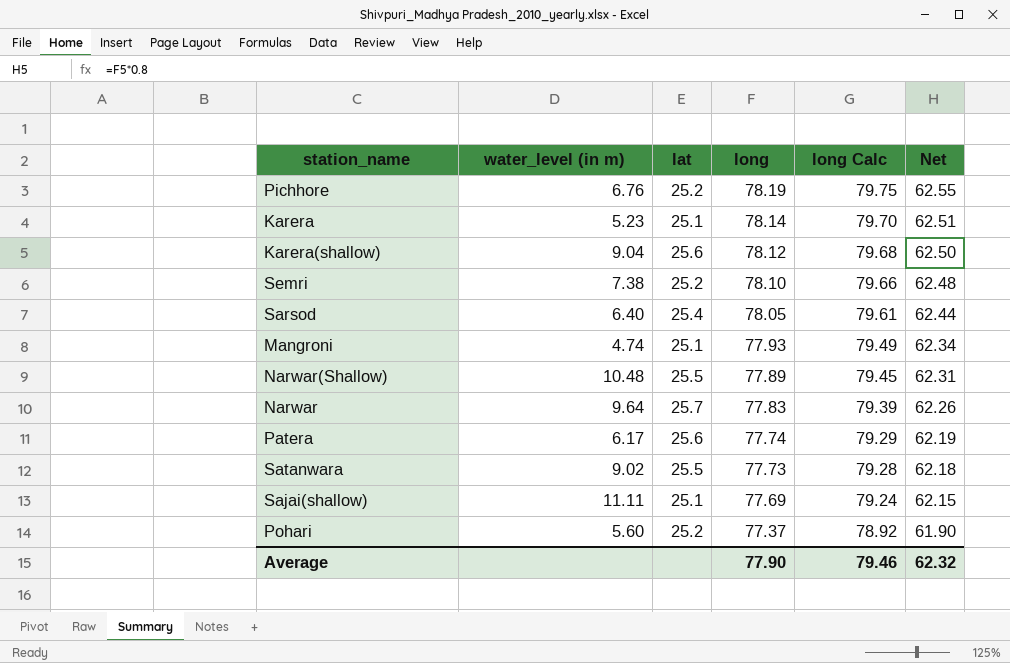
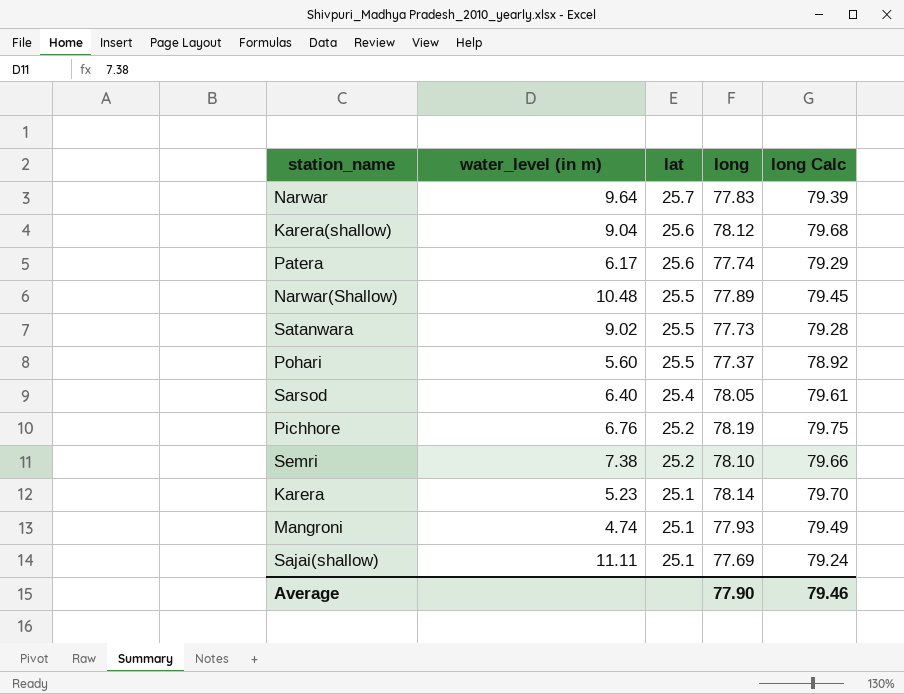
row order: long descending -> lat descending
column Net | formula: [long] * 0.8 -> none
Pohari | lat: 25.2 -> 25.5

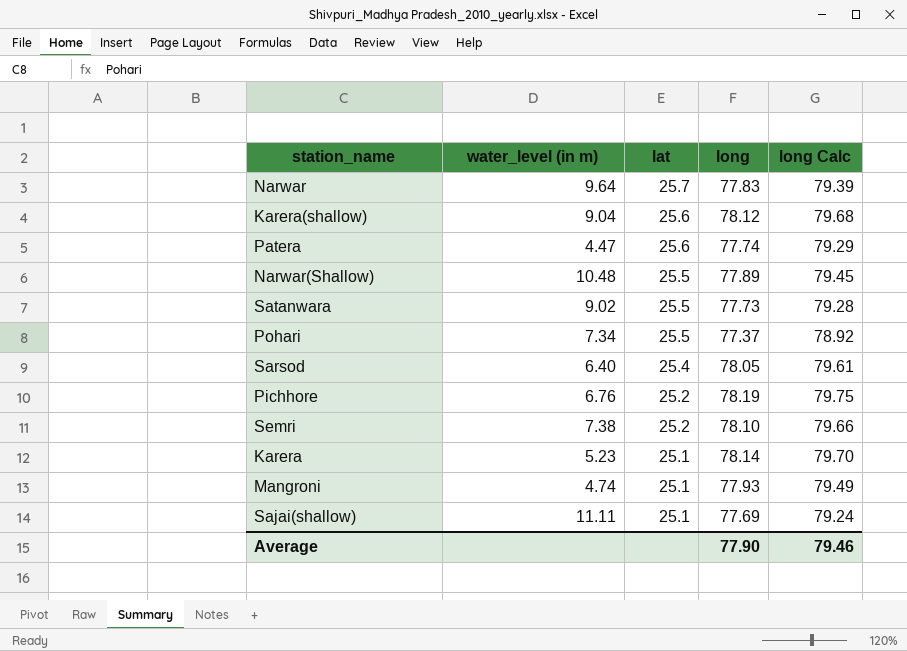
Patera | water_level (in m): 6.17 -> 4.47
Pohari | water_level (in m): 5.60 -> 7.34

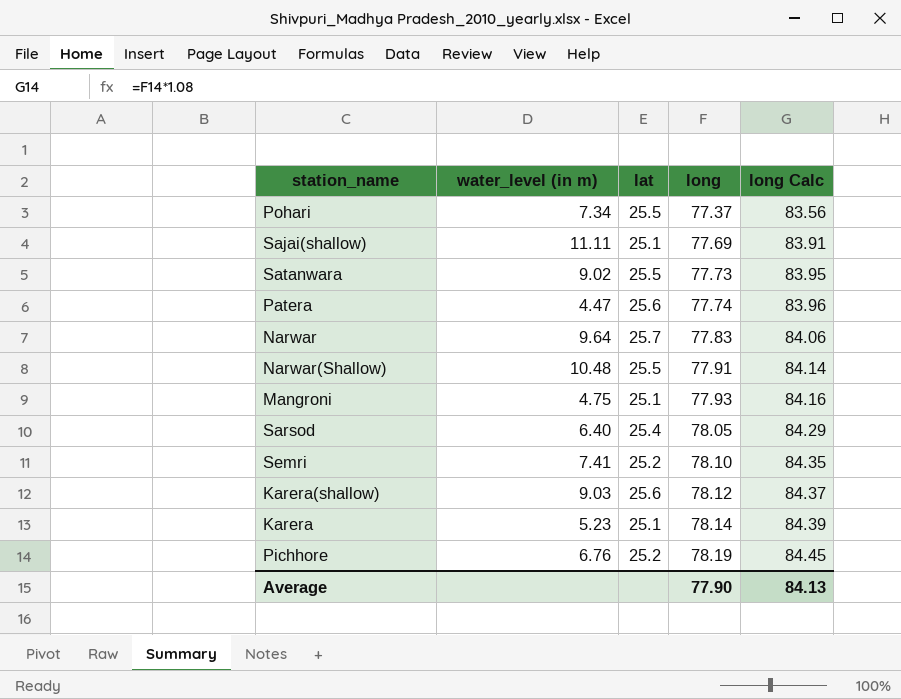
row order: lat descending -> long ascending
column long Calc | formula: [long] * 1.02 -> [long] * 1.08
Narwar(Shallow) | long: 77.89 -> 77.91
Mangroni | water_level (in m): 4.74 -> 4.75
Semri | water_level (in m): 7.38 -> 7.41
Karera(shallow) | water_level (in m): 9.04 -> 9.03
Average | long Calc: 79.46 -> 84.13

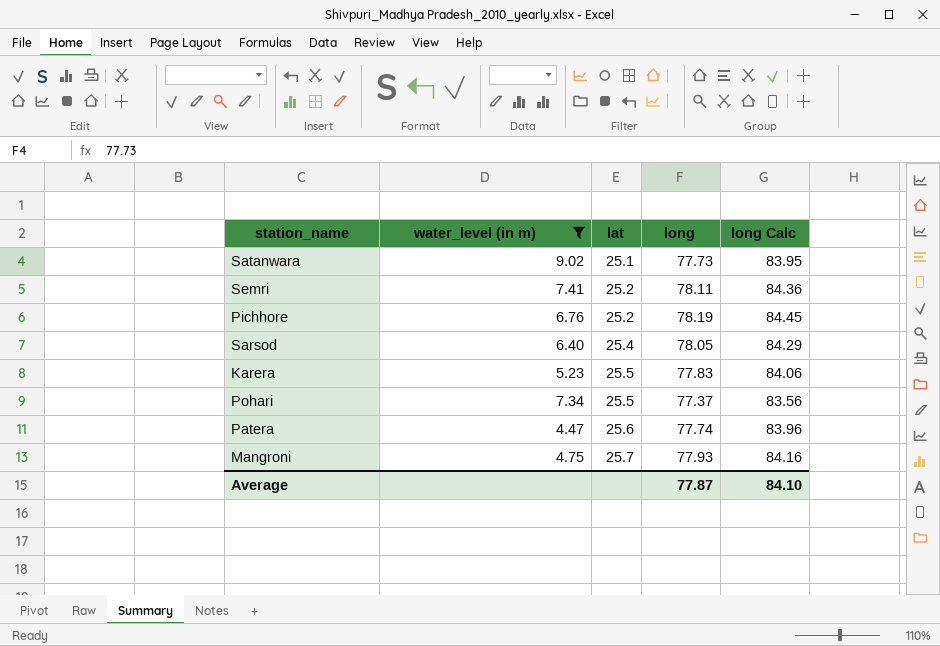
filter: none -> water_level (in m) <= 9.02
row order: long ascending -> lat ascending
Satanwara | lat: 25.5 -> 25.1
Semri | long: 78.10 -> 78.11
Semri | long Calc: 84.35 -> 84.36
Karera | lat: 25.1 -> 25.5
Karera | long: 78.14 -> 77.83
Karera | long Calc: 84.39 -> 84.06
Mangroni | lat: 25.1 -> 25.7
Average | long: 77.90 -> 77.87
Average | long Calc: 84.13 -> 84.10

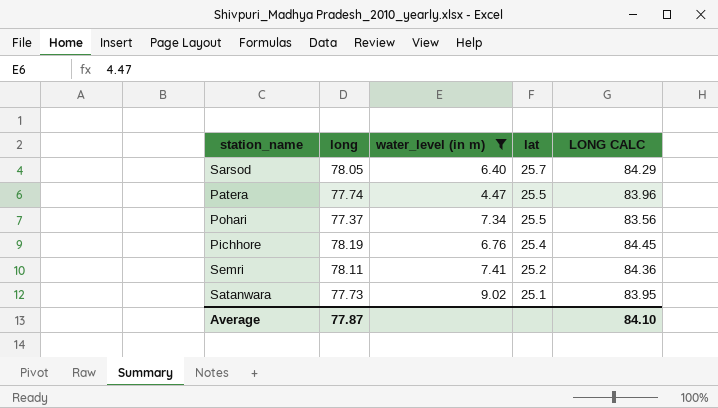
row order: lat ascending -> lat descending
column long | position: 4 -> 2
column name: long Calc -> LONG CALC
row Karera: 5.23 | 25.5 | 77.83 | 84.06 -> none
row Mangroni: 4.75 | 25.7 | 77.93 | 84.16 -> none
Sarsod | lat: 25.4 -> 25.7
Patera | lat: 25.6 -> 25.5
Pichhore | lat: 25.2 -> 25.4

